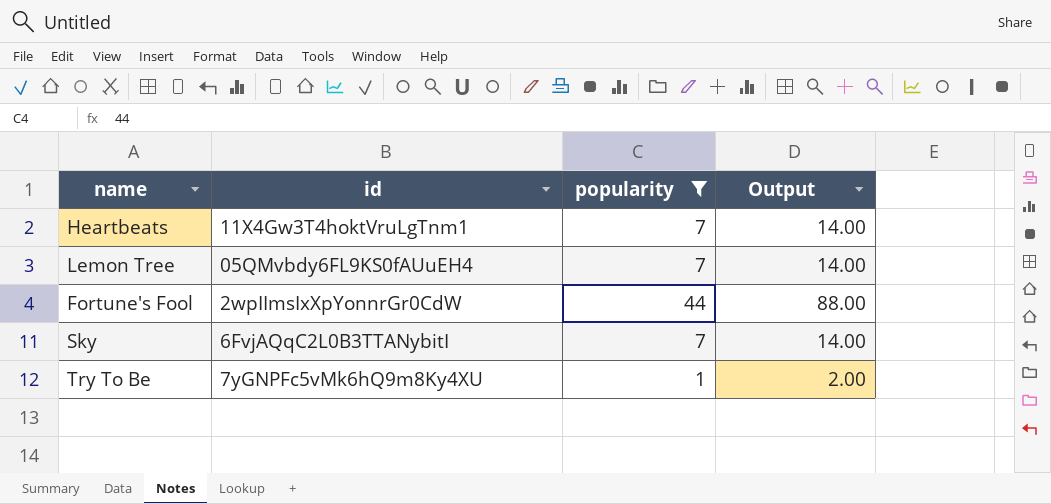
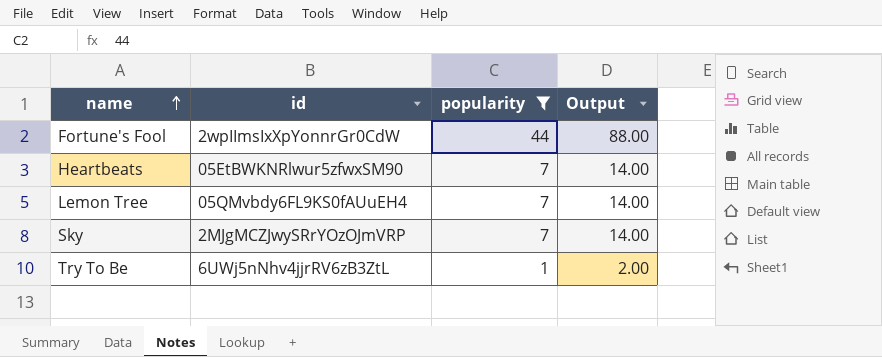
row order: none -> name ascending
Heartbeats | id: 11X4Gw3T4hoktVruLgTnm1 -> 05EtBWKNRlwur5zfwxSM90
Sky | id: 6FvjAQqC2L0B3TTANybitI -> 2MJgMCZJwySRrYOzOJmVRP
Try To Be | id: 7yGNPFc5vMk6hQ9m8Ky4XU -> 6UWj5nNhv4jjrRV6zB3ZtL

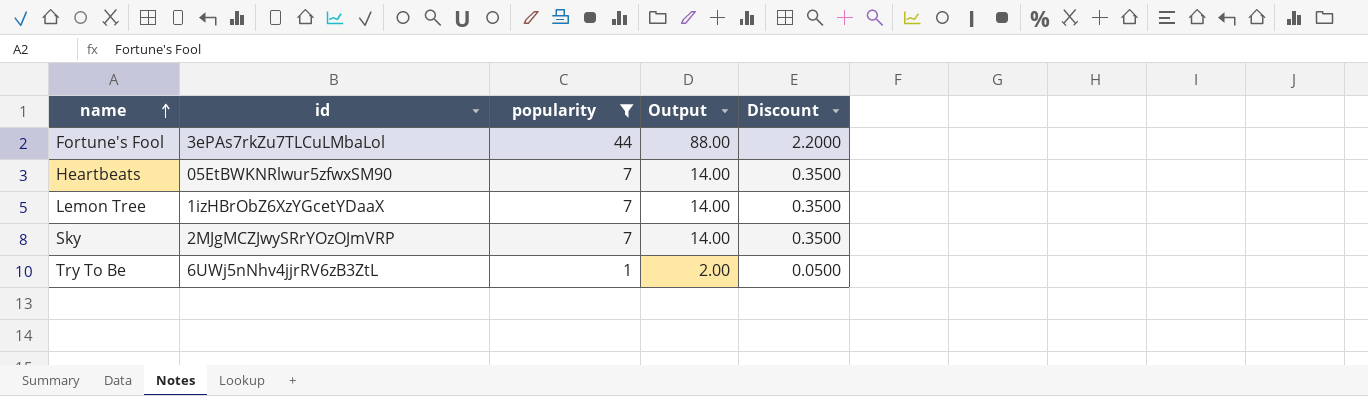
column Discount | formula: none -> [popularity] * 0.05
Fortune's Fool | id: 2wpIImsIxXpYonnrGr0CdW -> 3ePAs7rkZu7TLCuLMbaLol
Lemon Tree | id: 05QMvbdy6FL9KS0fAUuEH4 -> 1izHBrObZ6XzYGcetYDaaX

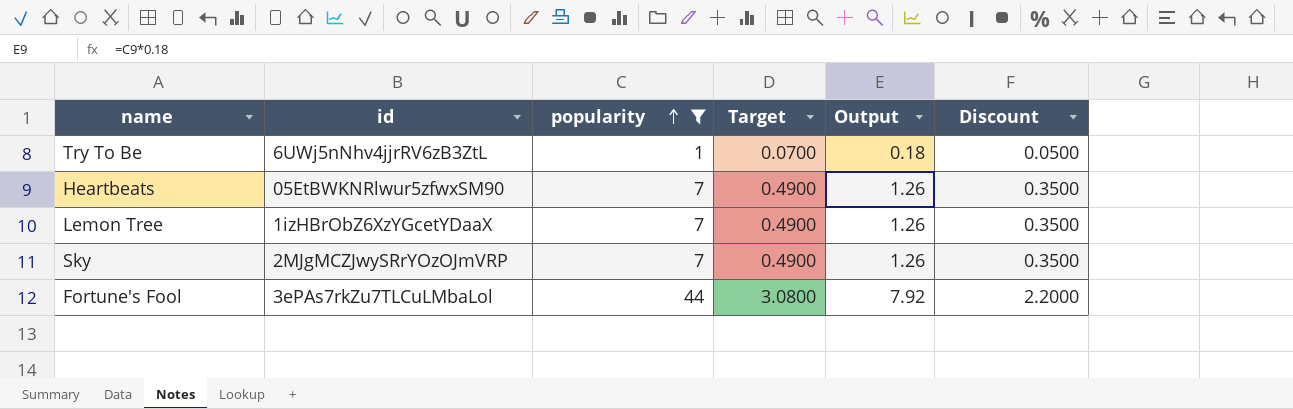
row order: name ascending -> popularity ascending
column Target | formula: none -> [popularity] * 0.07
column Output | formula: [popularity] * 2 -> [popularity] * 0.18

